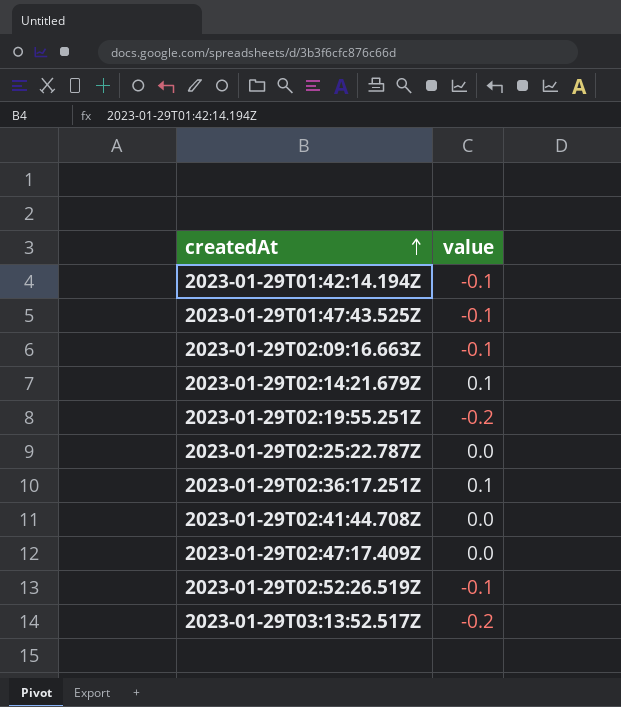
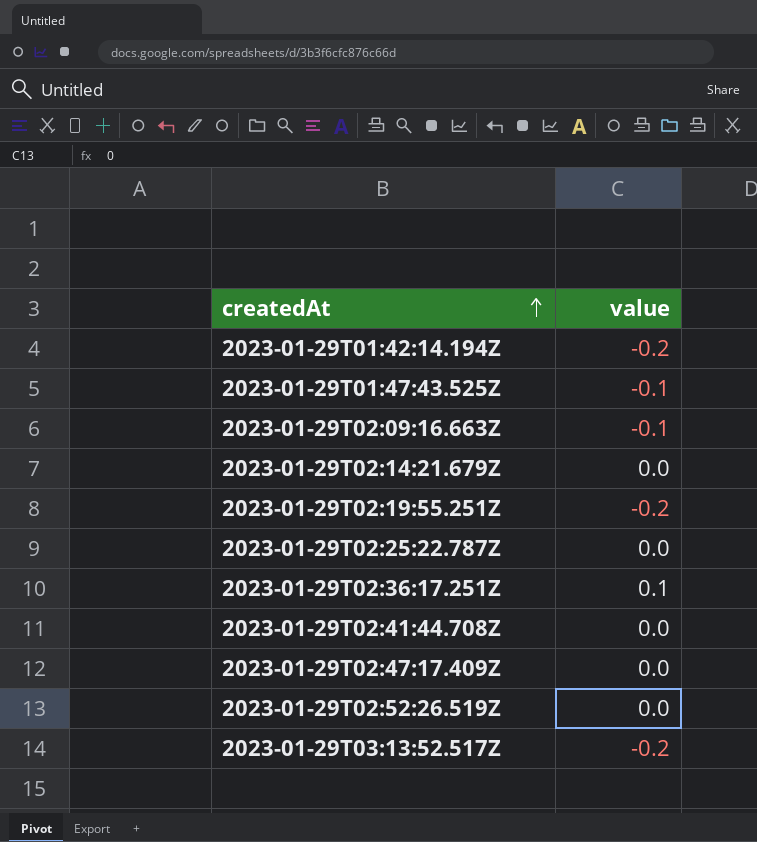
2023-01-29T01:42:14.194Z | value: -0.1 -> -0.2
2023-01-29T02:14:21.679Z | value: 0.1 -> 0.0
2023-01-29T02:52:26.519Z | value: -0.1 -> 0.0

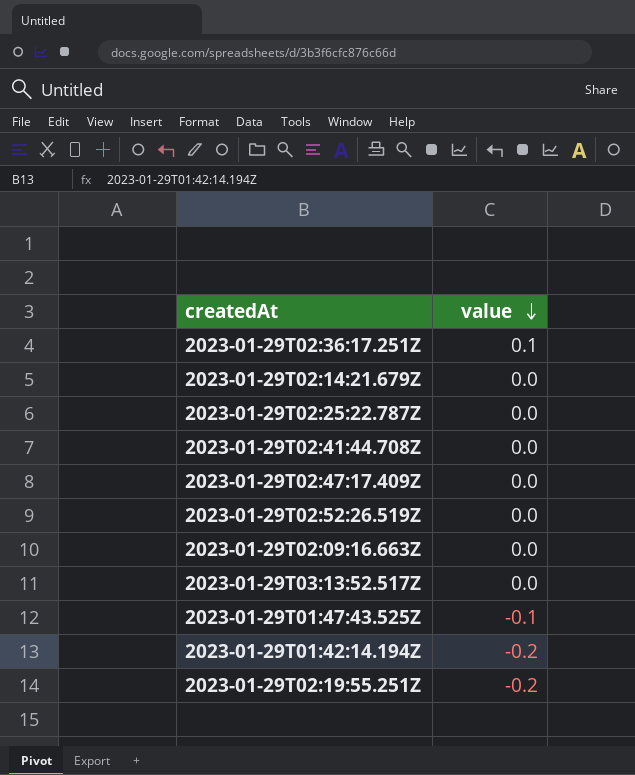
row order: createdAt ascending -> value descending
2023-01-29T02:09:16.663Z | value: -0.1 -> 0.0
2023-01-29T03:13:52.517Z | value: -0.2 -> 0.0

